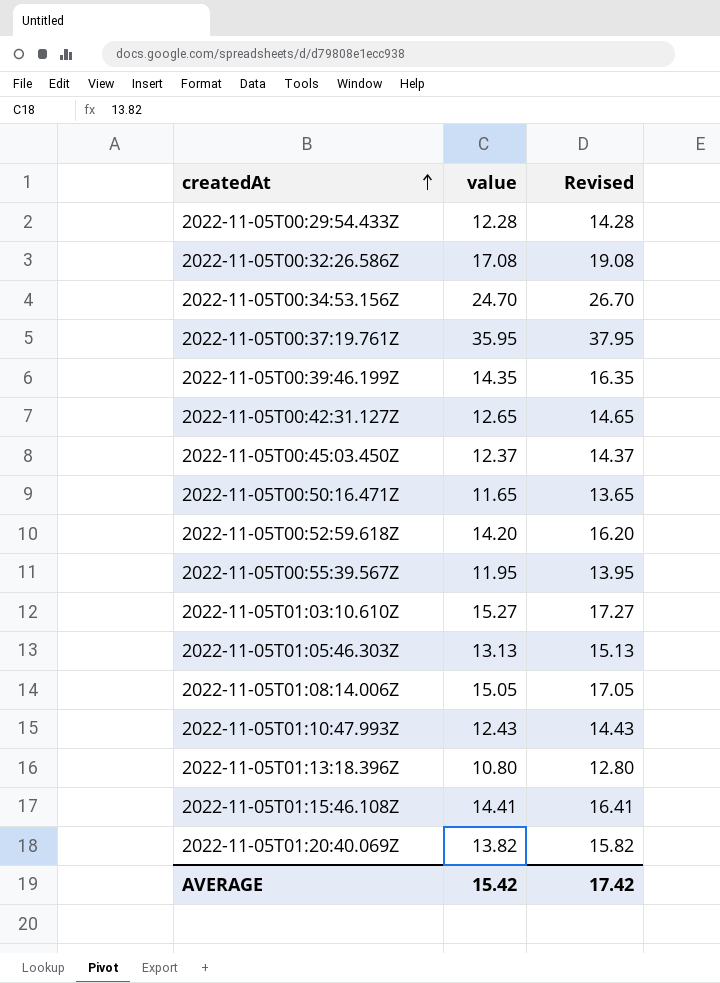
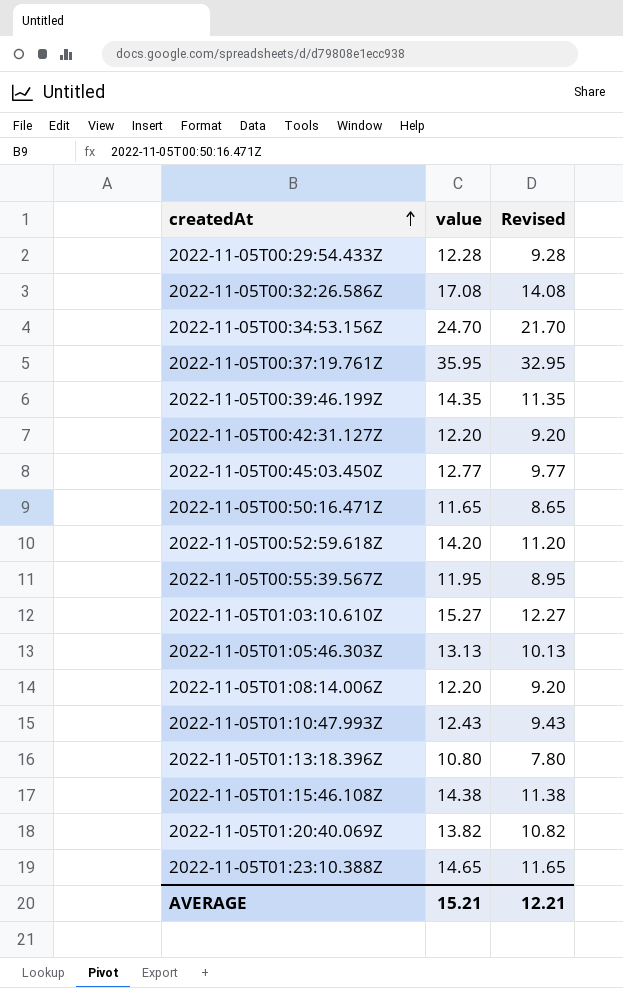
column Revised | formula: [value] + 2 -> [value] - 3
2022-11-05T00:42:31.127Z | value: 12.65 -> 12.20
2022-11-05T00:45:03.450Z | value: 12.37 -> 12.77
2022-11-05T01:08:14.006Z | value: 15.05 -> 12.20
2022-11-05T01:15:46.108Z | value: 14.41 -> 14.38
row 2022-11-05T01:23:10.388Z: none -> 14.65 | 11.65
AVERAGE | value: 15.42 -> 15.21
AVERAGE | Revised: 17.42 -> 12.21

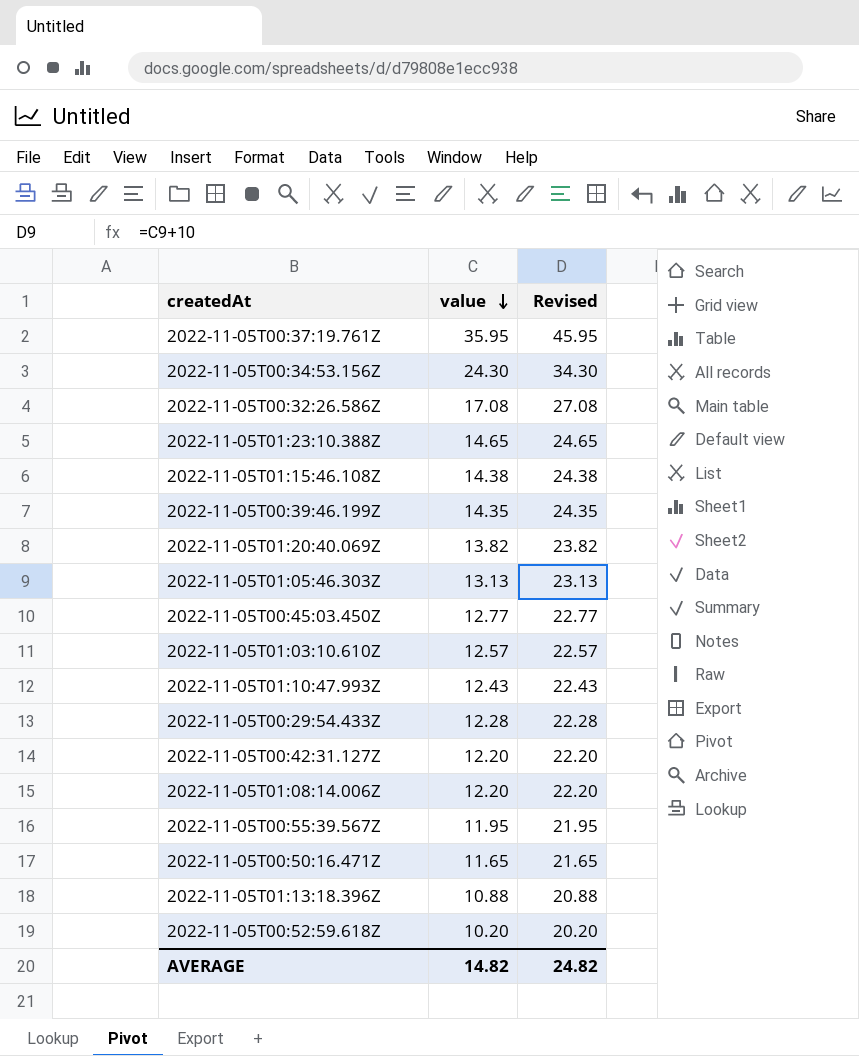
row order: createdAt ascending -> value descending
column Revised | formula: [value] - 3 -> [value] + 10
2022-11-05T00:34:53.156Z | value: 24.70 -> 24.30
2022-11-05T01:03:10.610Z | value: 15.27 -> 12.57
2022-11-05T01:13:18.396Z | value: 10.80 -> 10.88
2022-11-05T00:52:59.618Z | value: 14.20 -> 10.20
AVERAGE | value: 15.21 -> 14.82
AVERAGE | Revised: 12.21 -> 24.82

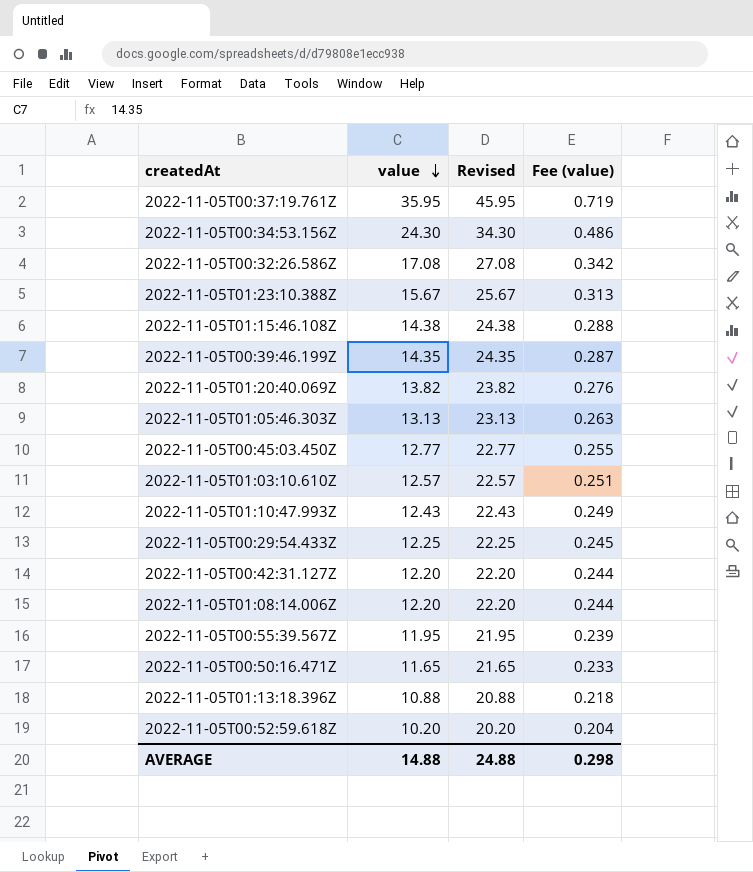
column Fee (value) | formula: none -> [value] * 0.02
2022-11-05T01:23:10.388Z | value: 14.65 -> 15.67
2022-11-05T01:23:10.388Z | Revised: 24.65 -> 25.67
2022-11-05T00:29:54.433Z | value: 12.28 -> 12.25
2022-11-05T00:29:54.433Z | Revised: 22.28 -> 22.25
AVERAGE | value: 14.82 -> 14.88
AVERAGE | Revised: 24.82 -> 24.88

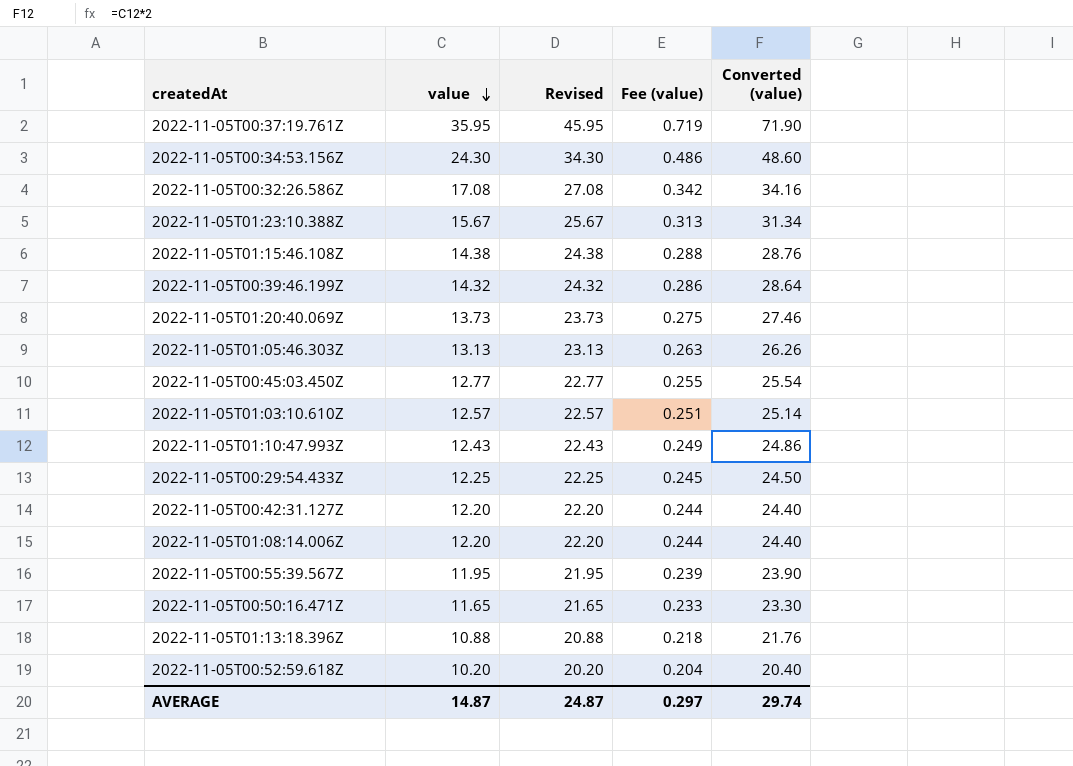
column Converted (value) | formula: none -> [value] * 2
2022-11-05T00:39:46.199Z | value: 14.35 -> 14.32
2022-11-05T00:39:46.199Z | Revised: 24.35 -> 24.32
2022-11-05T00:39:46.199Z | Fee (value): 0.287 -> 0.286
2022-11-05T01:20:40.069Z | value: 13.82 -> 13.73
2022-11-05T01:20:40.069Z | Revised: 23.82 -> 23.73
2022-11-05T01:20:40.069Z | Fee (value): 0.276 -> 0.275
AVERAGE | value: 14.88 -> 14.87
AVERAGE | Revised: 24.88 -> 24.87
AVERAGE | Fee (value): 0.298 -> 0.297

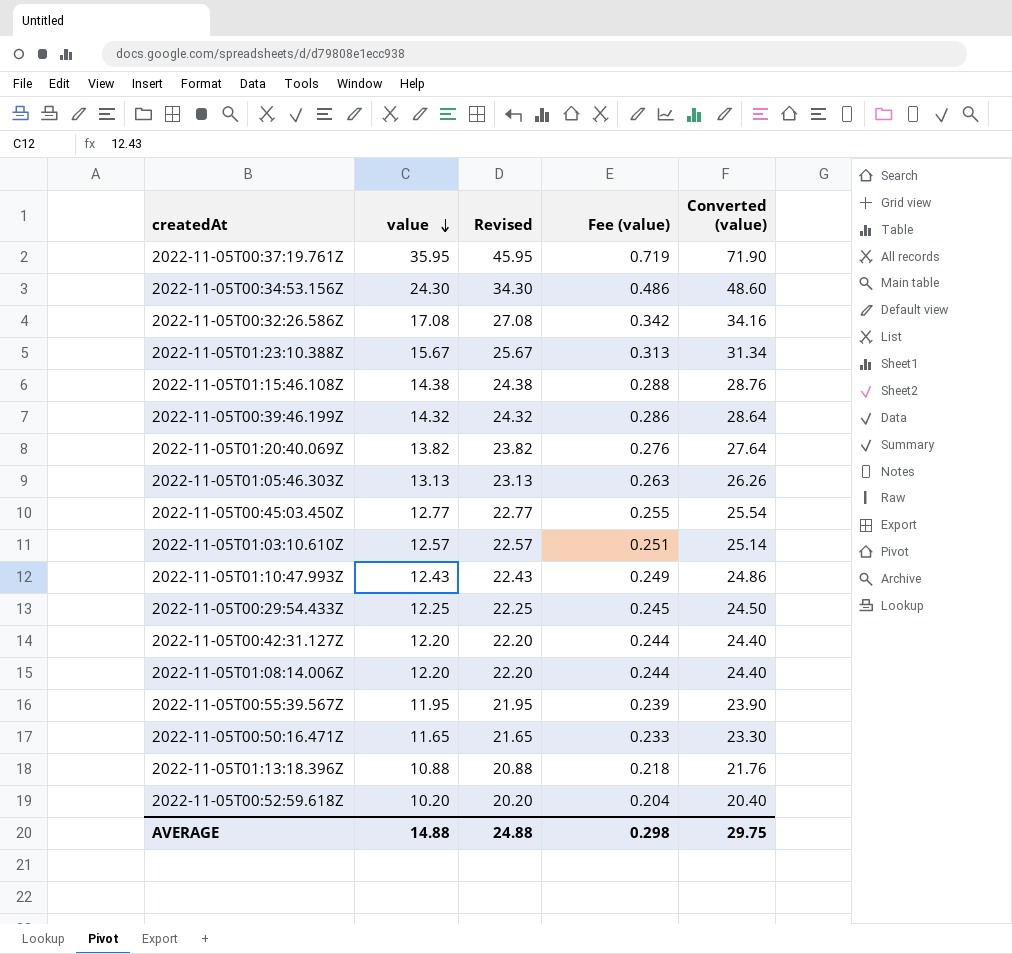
2022-11-05T01:20:40.069Z | value: 13.73 -> 13.82
2022-11-05T01:20:40.069Z | Revised: 23.73 -> 23.82
2022-11-05T01:20:40.069Z | Fee (value): 0.275 -> 0.276
2022-11-05T01:20:40.069Z | Converted (value): 27.46 -> 27.64
AVERAGE | value: 14.87 -> 14.88
AVERAGE | Revised: 24.87 -> 24.88
AVERAGE | Fee (value): 0.297 -> 0.298
AVERAGE | Converted (value): 29.74 -> 29.75

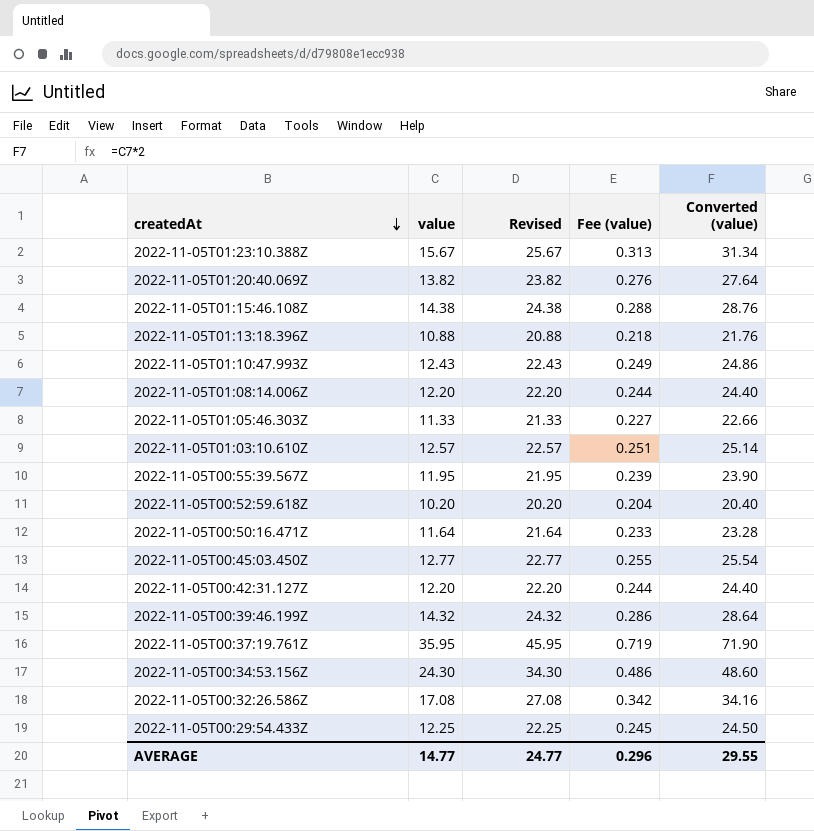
row order: value descending -> createdAt descending
2022-11-05T01:05:46.303Z | value: 13.13 -> 11.33
2022-11-05T01:05:46.303Z | Revised: 23.13 -> 21.33
2022-11-05T01:05:46.303Z | Fee (value): 0.263 -> 0.227
2022-11-05T01:05:46.303Z | Converted (value): 26.26 -> 22.66
2022-11-05T00:50:16.471Z | value: 11.65 -> 11.64
2022-11-05T00:50:16.471Z | Revised: 21.65 -> 21.64
2022-11-05T00:50:16.471Z | Converted (value): 23.30 -> 23.28
AVERAGE | value: 14.88 -> 14.77
AVERAGE | Revised: 24.88 -> 24.77
AVERAGE | Fee (value): 0.298 -> 0.296
AVERAGE | Converted (value): 29.75 -> 29.55

